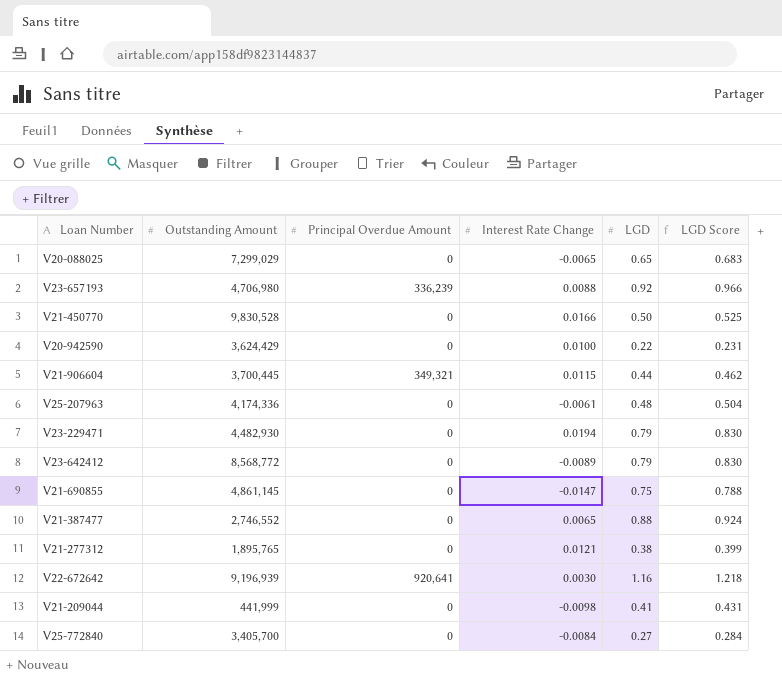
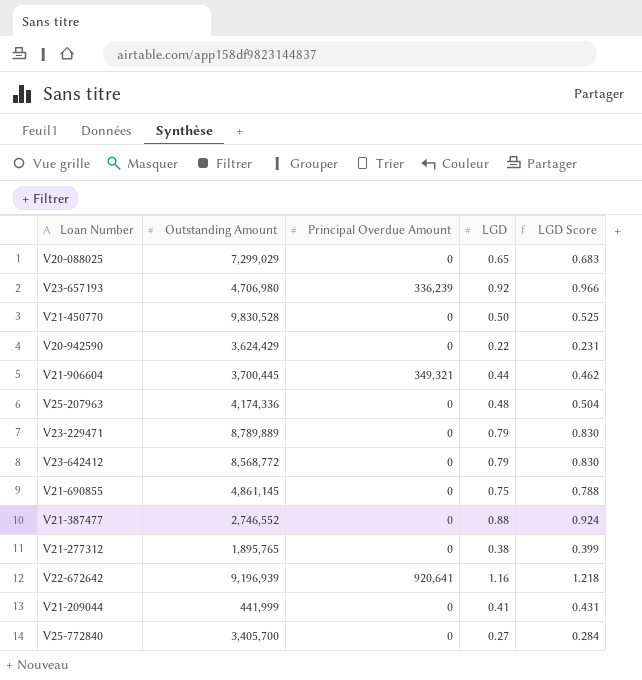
column Interest Rate Change | position: 4 -> none
V23-229471 | Outstanding Amount: 4,482,930 -> 8,789,889

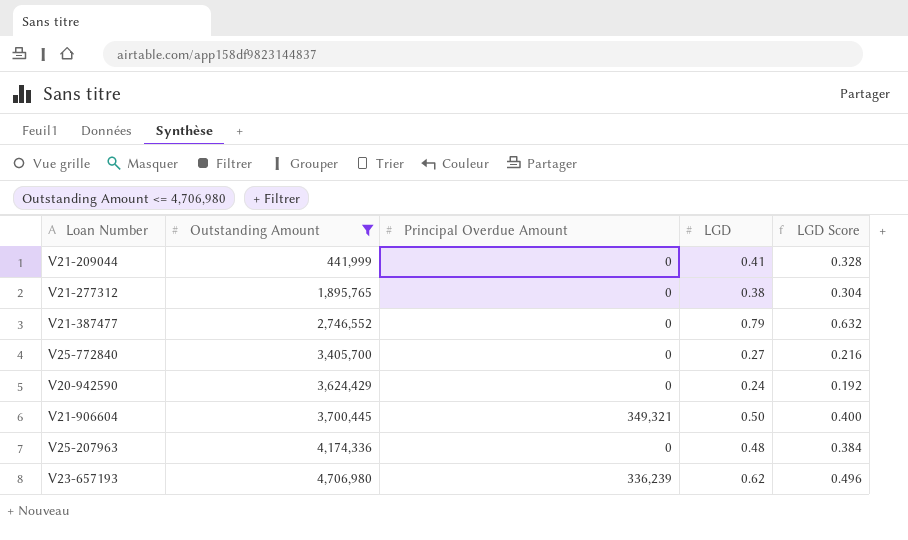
filter: none -> Outstanding Amount <= 4,706,980
row order: none -> Outstanding Amount ascending
column LGD Score | formula: [LGD] * 1.05 -> [LGD] * 0.8
V21-387477 | LGD: 0.88 -> 0.79
V20-942590 | LGD: 0.22 -> 0.24
V21-906604 | LGD: 0.44 -> 0.50
V23-657193 | LGD: 0.92 -> 0.62

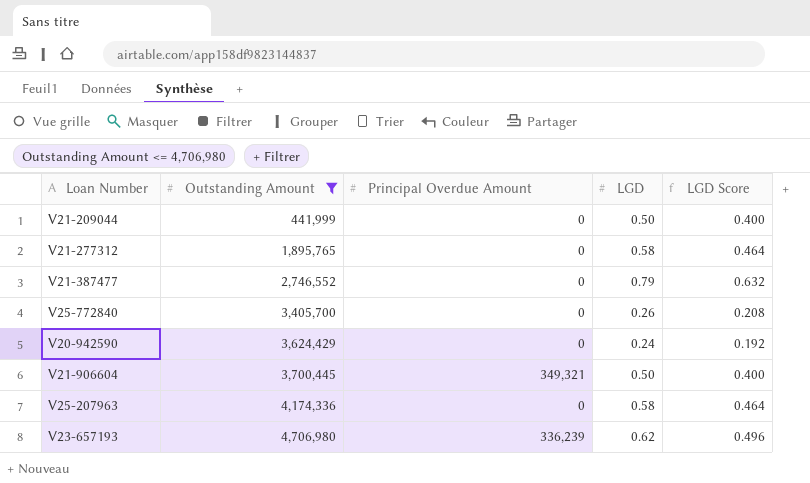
V21-209044 | LGD: 0.41 -> 0.50
V21-209044 | LGD Score: 0.328 -> 0.400
V21-277312 | LGD: 0.38 -> 0.58
V21-277312 | LGD Score: 0.304 -> 0.464
V25-772840 | LGD: 0.27 -> 0.26
V25-772840 | LGD Score: 0.216 -> 0.208
V25-207963 | LGD: 0.48 -> 0.58
V25-207963 | LGD Score: 0.384 -> 0.464

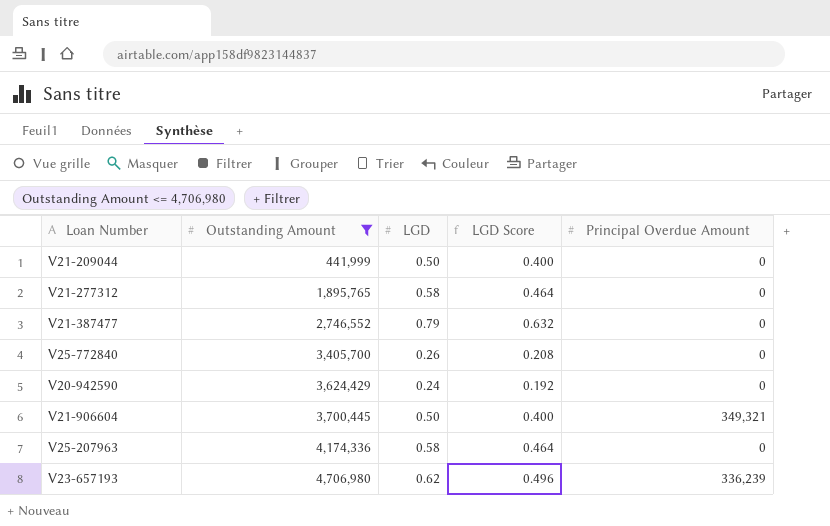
column Principal Overdue Amount | position: 3 -> 5

